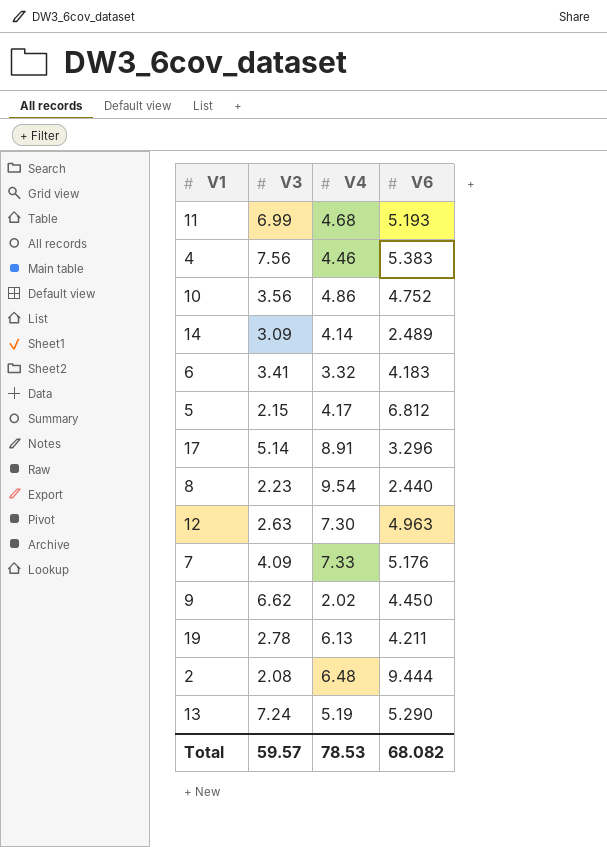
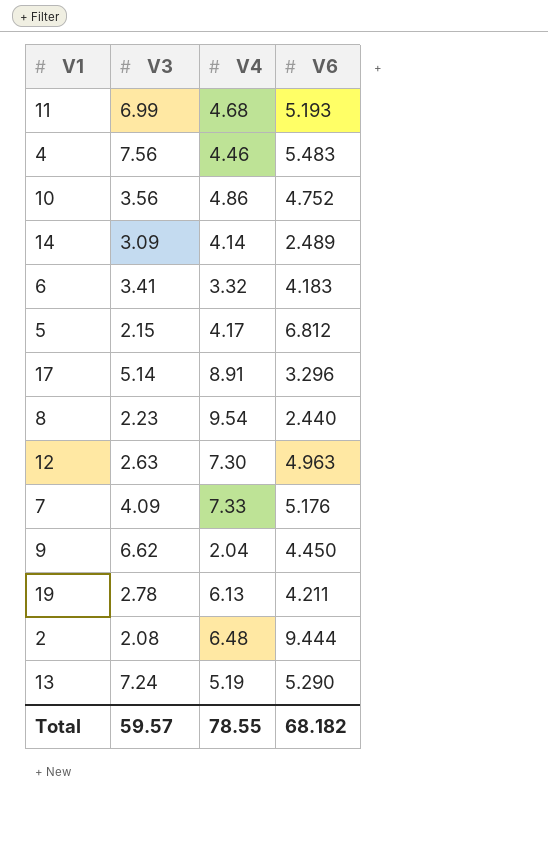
4 | V6: 5.383 -> 5.483
9 | V4: 2.02 -> 2.04
Total | V4: 78.53 -> 78.55
Total | V6: 68.082 -> 68.182

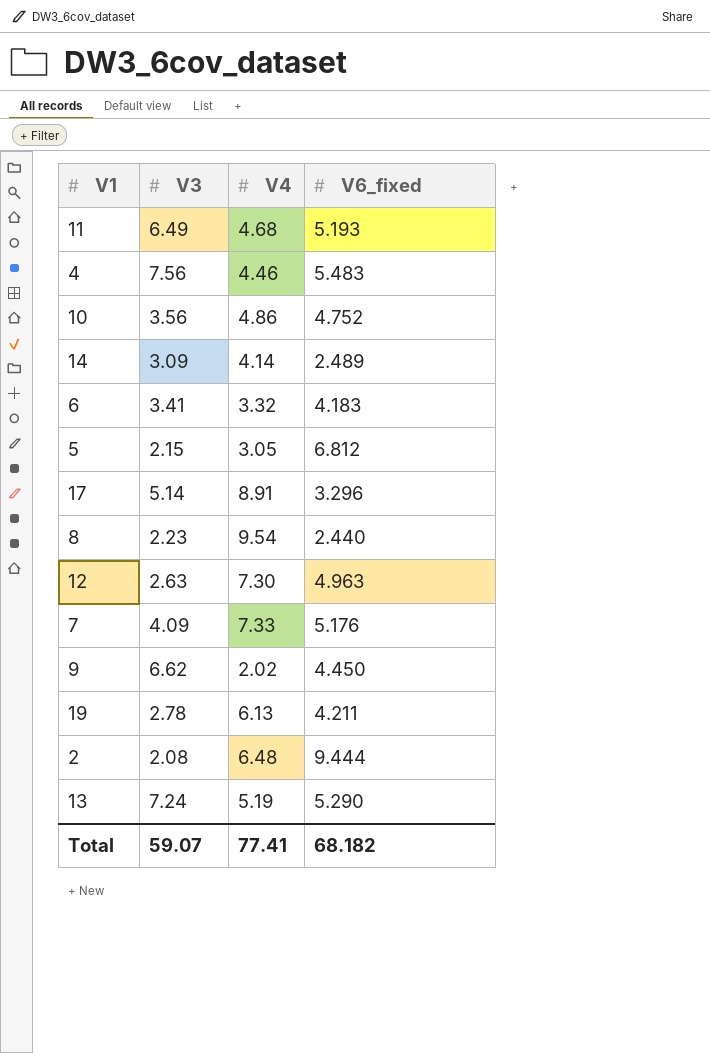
column name: V6 -> V6_fixed
11 | V3: 6.99 -> 6.49
5 | V4: 4.17 -> 3.05
9 | V4: 2.04 -> 2.02
Total | V3: 59.57 -> 59.07
Total | V4: 78.55 -> 77.41

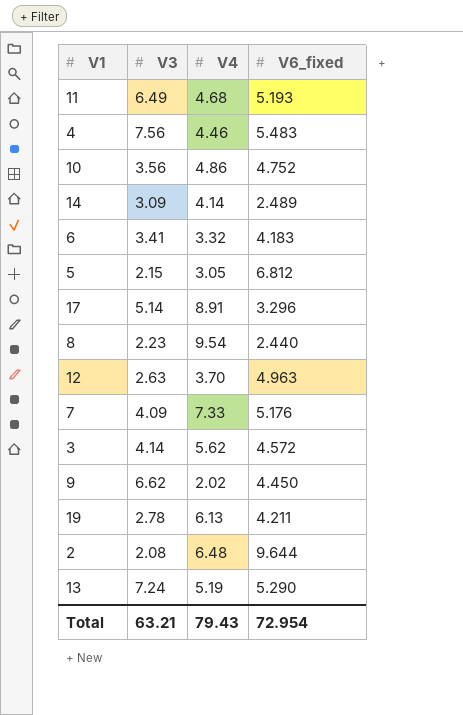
12 | V4: 7.30 -> 3.70
row 3: none -> 4.14 | 5.62 | 4.572
2 | V6_fixed: 9.444 -> 9.644
Total | V3: 59.07 -> 63.21
Total | V4: 77.41 -> 79.43
Total | V6_fixed: 68.182 -> 72.954

